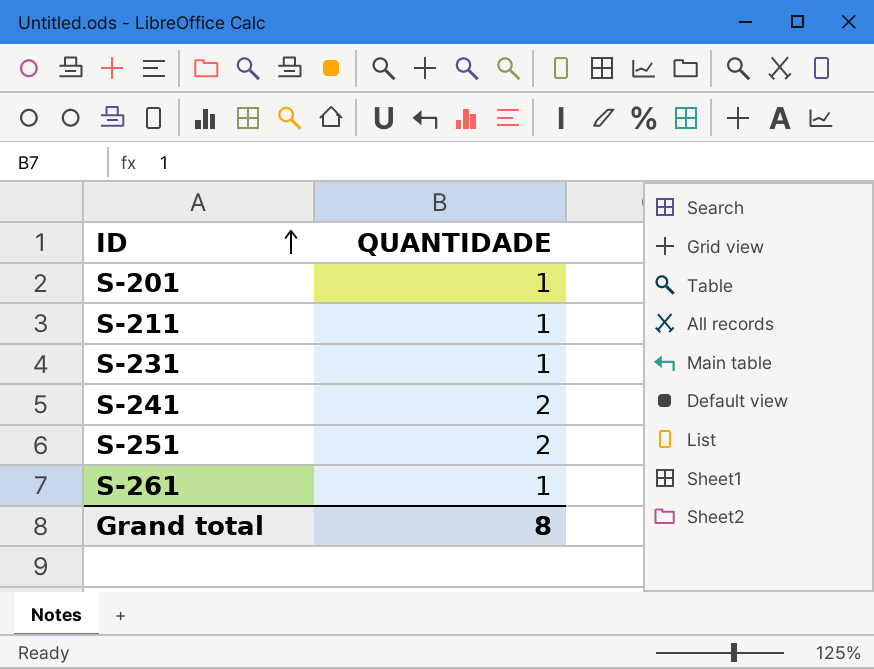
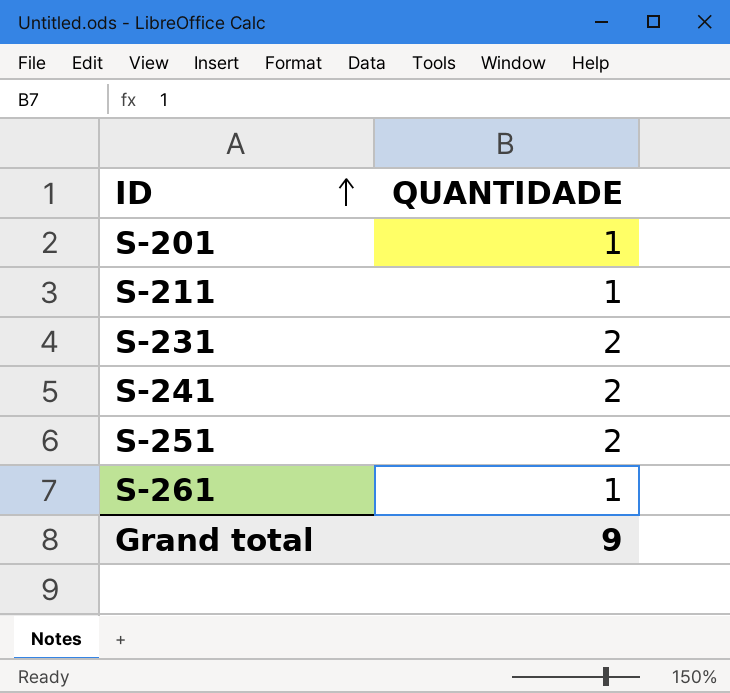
S-231 | QUANTIDADE: 1 -> 2
Grand total | QUANTIDADE: 8 -> 9

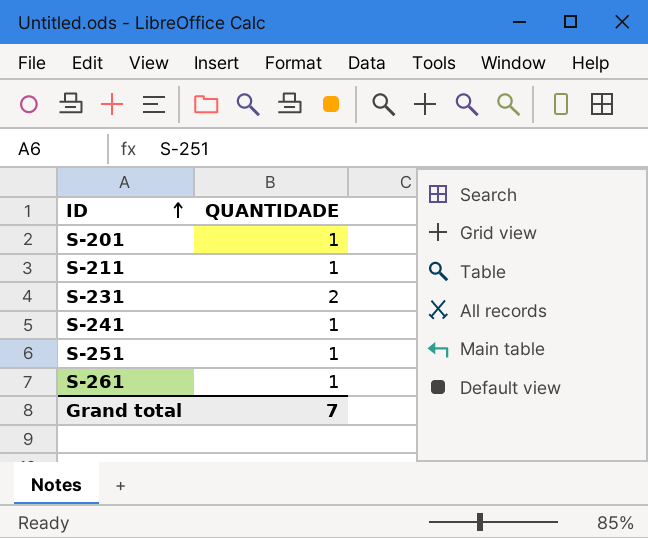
S-241 | QUANTIDADE: 2 -> 1
S-251 | QUANTIDADE: 2 -> 1
Grand total | QUANTIDADE: 9 -> 7

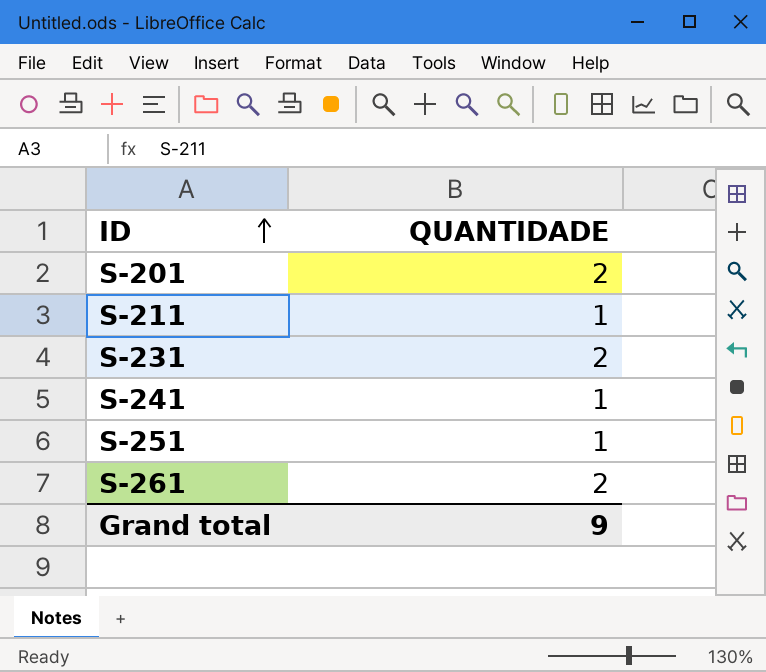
S-201 | QUANTIDADE: 1 -> 2
S-261 | QUANTIDADE: 1 -> 2
Grand total | QUANTIDADE: 7 -> 9

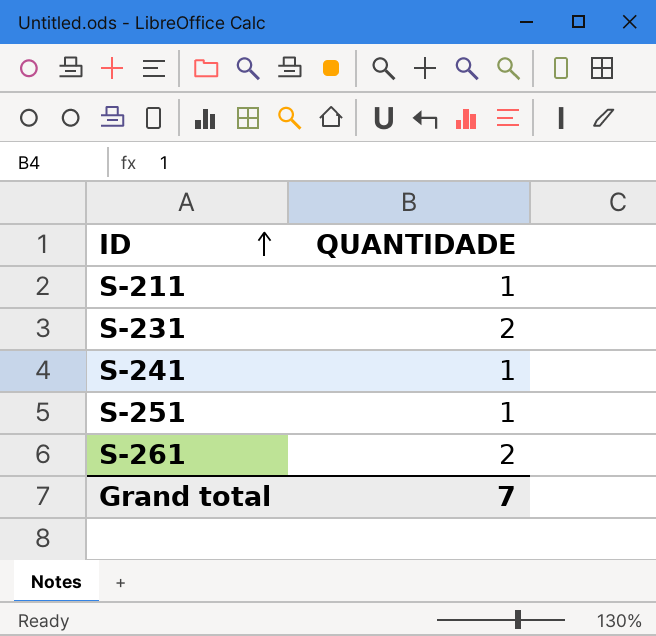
row S-201: 2 -> none
Grand total | QUANTIDADE: 9 -> 7

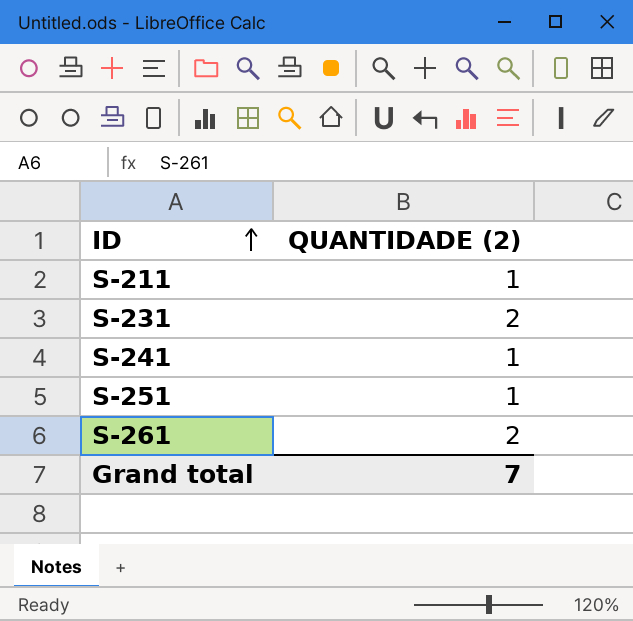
column name: QUANTIDADE -> QUANTIDADE (2)

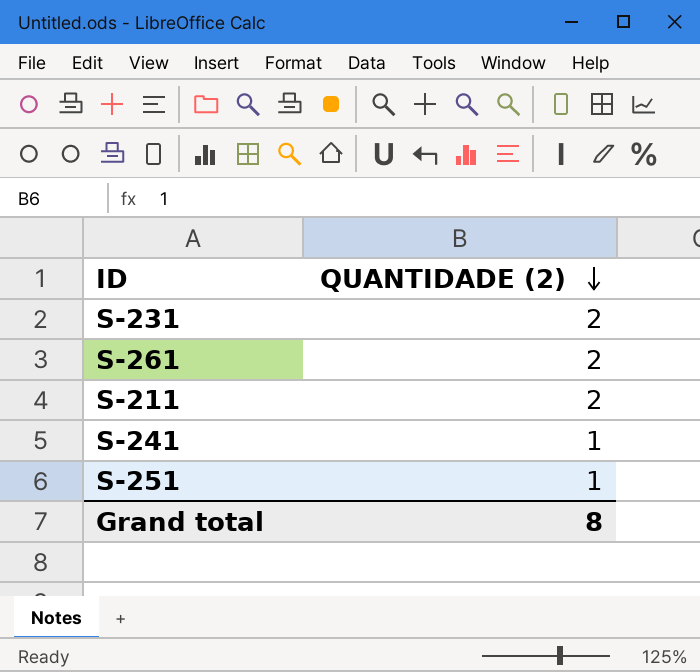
row order: ID ascending -> QUANTIDADE (2) descending
S-211 | QUANTIDADE (2): 1 -> 2
Grand total | QUANTIDADE (2): 7 -> 8

